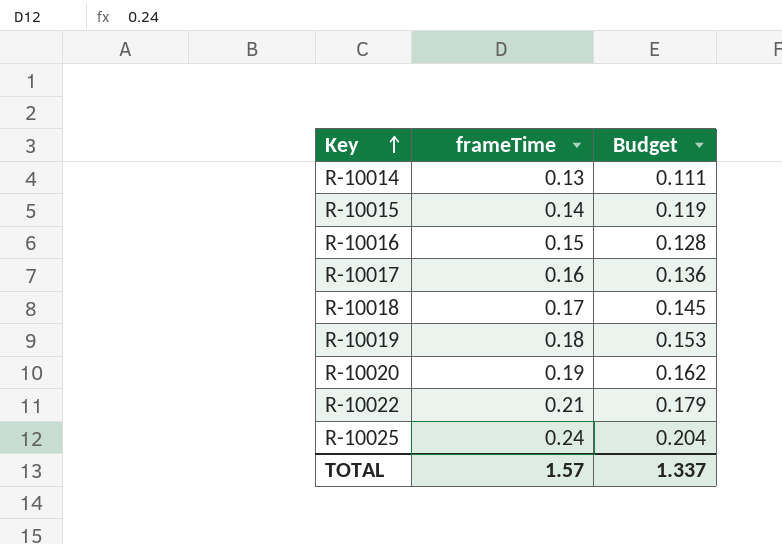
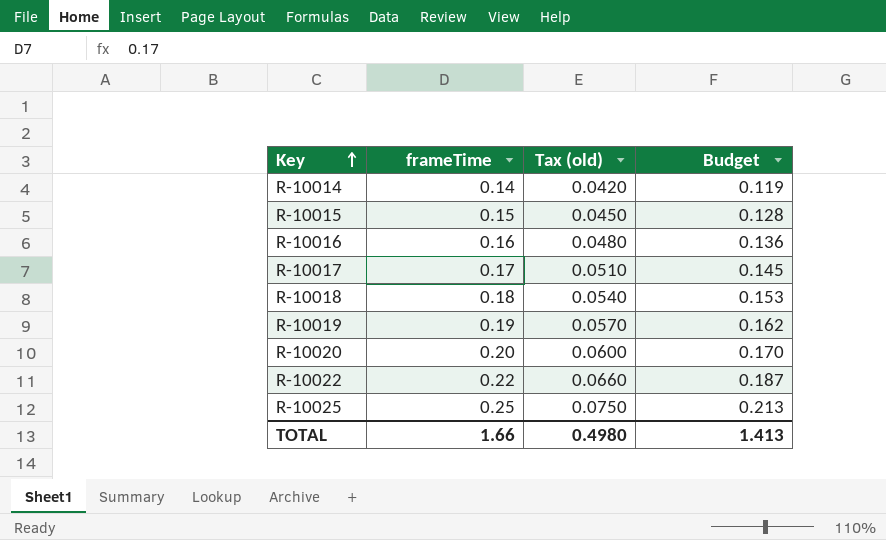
column Tax (old) | formula: none -> [frameTime] * 0.3
R-10014 | frameTime: 0.13 -> 0.14
R-10014 | Budget: 0.111 -> 0.119
R-10015 | frameTime: 0.14 -> 0.15
R-10015 | Budget: 0.119 -> 0.128
R-10016 | frameTime: 0.15 -> 0.16
R-10016 | Budget: 0.128 -> 0.136
R-10017 | frameTime: 0.16 -> 0.17
R-10017 | Budget: 0.136 -> 0.145
R-10018 | frameTime: 0.17 -> 0.18
R-10018 | Budget: 0.145 -> 0.153
R-10019 | frameTime: 0.18 -> 0.19
R-10019 | Budget: 0.153 -> 0.162
R-10020 | frameTime: 0.19 -> 0.20
R-10020 | Budget: 0.162 -> 0.170
R-10022 | frameTime: 0.21 -> 0.22
R-10022 | Budget: 0.179 -> 0.187
R-10025 | frameTime: 0.24 -> 0.25
R-10025 | Budget: 0.204 -> 0.213
TOTAL | frameTime: 1.57 -> 1.66
TOTAL | Budget: 1.337 -> 1.413

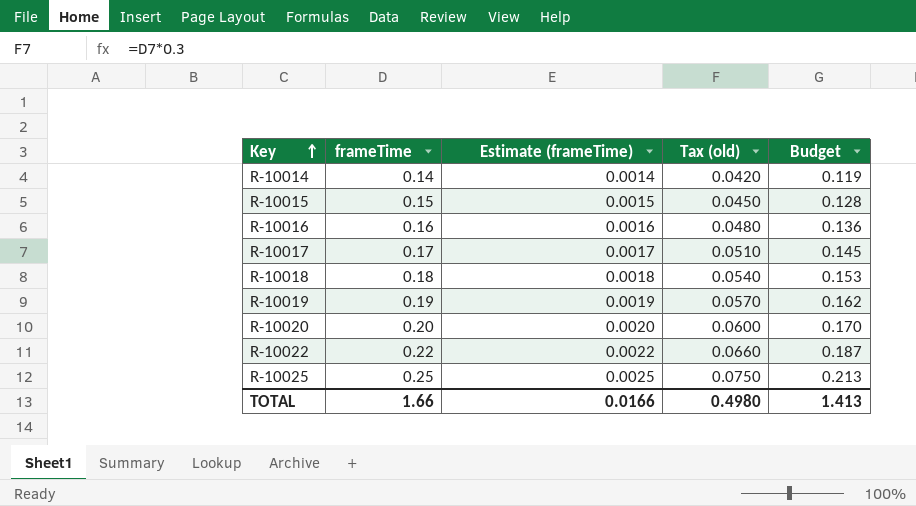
column Estimate (frameTime) | formula: none -> [frameTime] * 0.01

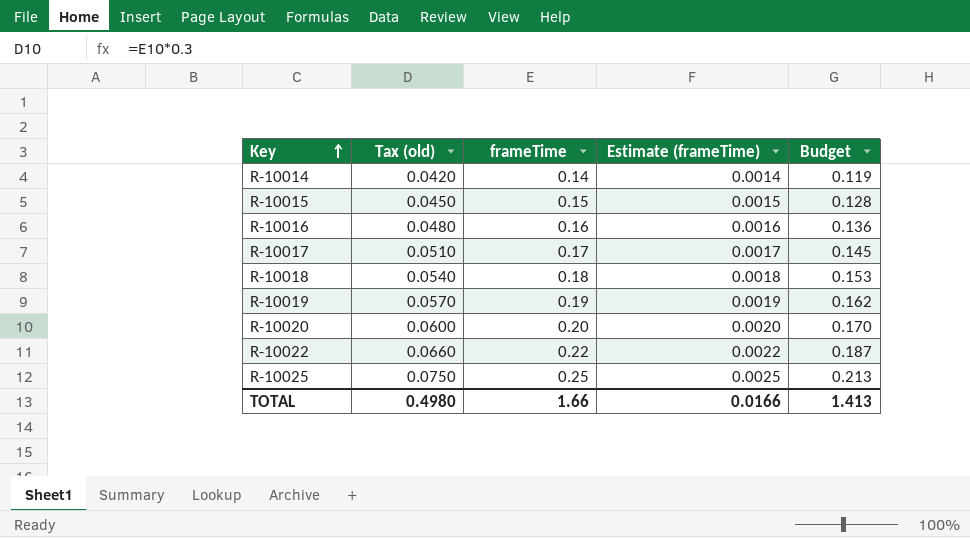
column Tax (old) | position: 4 -> 2

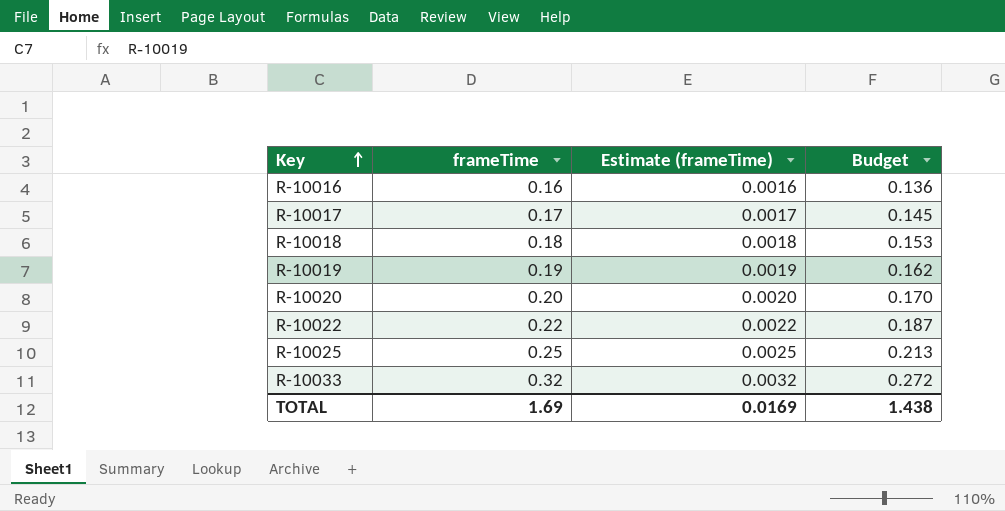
column Tax (old) | formula: [frameTime] * 0.3 -> none
row R-10014: 0.0420 | 0.14 | 0.0014 | 0.119 -> none
row R-10015: 0.0450 | 0.15 | 0.0015 | 0.128 -> none
row R-10033: none -> 0.32 | 0.0032 | 0.272
TOTAL | frameTime: 1.66 -> 1.69
TOTAL | Estimate (frameTime): 0.0166 -> 0.0169
TOTAL | Budget: 1.413 -> 1.438

